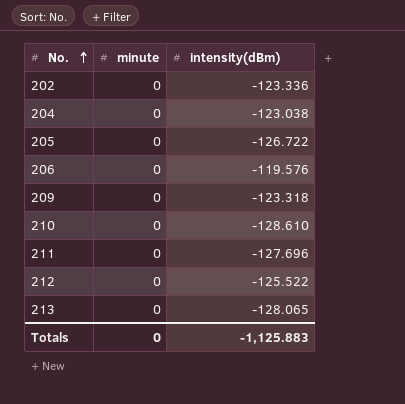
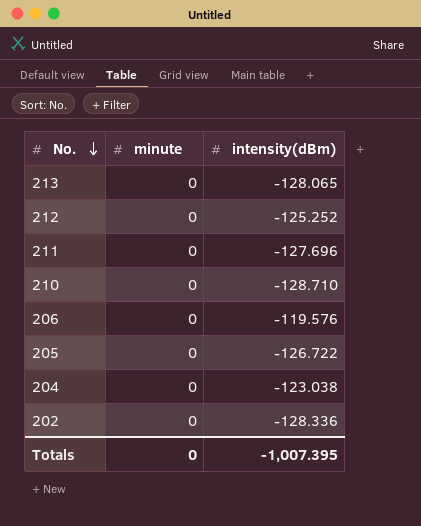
row order: No. ascending -> No. descending
row 209: 0 | -123.318 -> none
212 | intensity(dBm): -125.522 -> -125.252
210 | intensity(dBm): -128.610 -> -128.710
202 | intensity(dBm): -123.336 -> -128.336
Totals | intensity(dBm): -1,125.883 -> -1,007.395

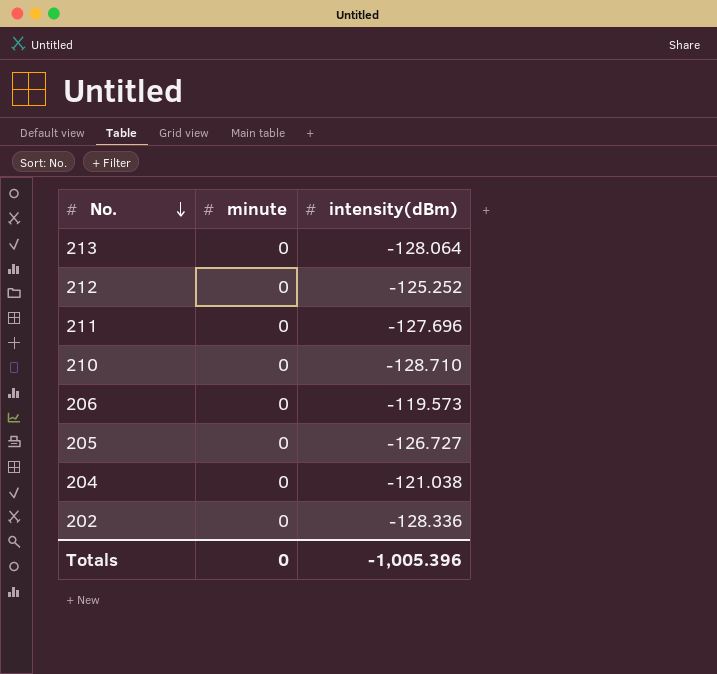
213 | intensity(dBm): -128.065 -> -128.064
206 | intensity(dBm): -119.576 -> -119.573
205 | intensity(dBm): -126.722 -> -126.727
204 | intensity(dBm): -123.038 -> -121.038
Totals | intensity(dBm): -1,007.395 -> -1,005.396

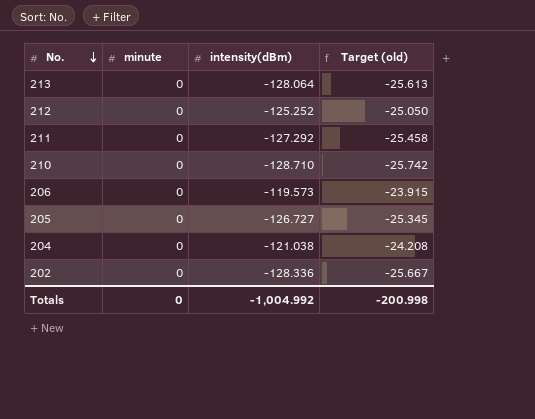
column Target (old) | formula: none -> [intensity(dBm)] * 0.2
211 | intensity(dBm): -127.696 -> -127.292
Totals | intensity(dBm): -1,005.396 -> -1,004.992

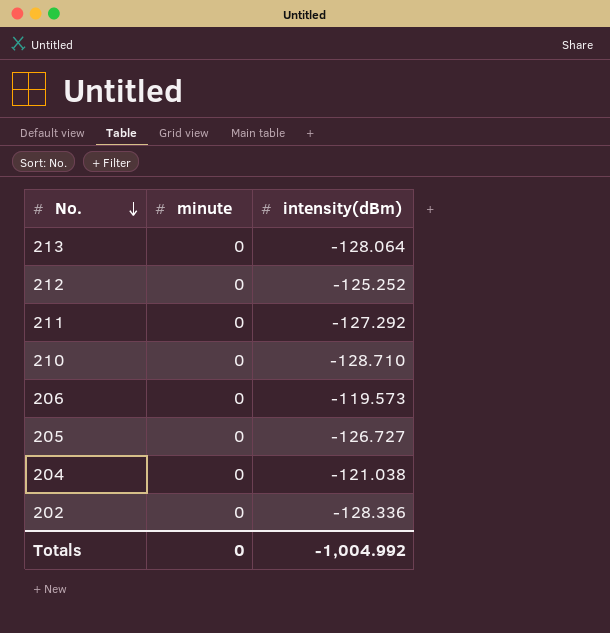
column Target (old) | formula: [intensity(dBm)] * 0.2 -> none

